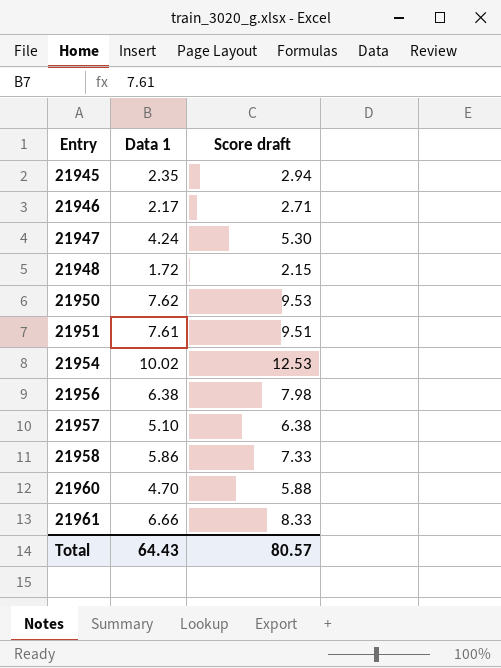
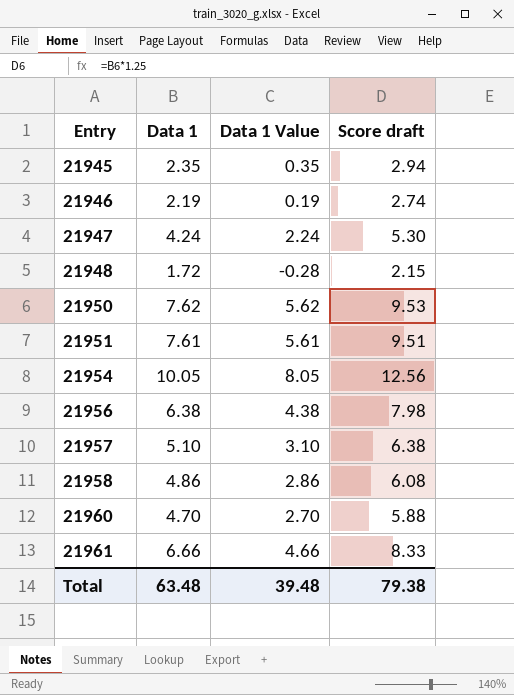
column Data 1 Value | formula: none -> [Data 1] - 2
21946 | Data 1: 2.17 -> 2.19
21946 | Score draft: 2.71 -> 2.74
21954 | Data 1: 10.02 -> 10.05
21954 | Score draft: 12.53 -> 12.56
21958 | Data 1: 5.86 -> 4.86
21958 | Score draft: 7.33 -> 6.08
Total | Data 1: 64.43 -> 63.48
Total | Score draft: 80.57 -> 79.38

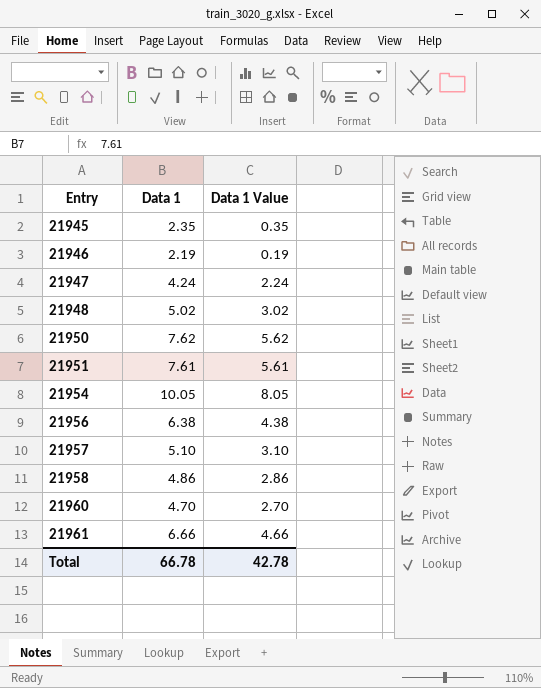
column Score draft | formula: [Data 1] * 1.25 -> none
21948 | Data 1: 1.72 -> 5.02
21948 | Data 1 Value: -0.28 -> 3.02
Total | Data 1: 63.48 -> 66.78
Total | Data 1 Value: 39.48 -> 42.78

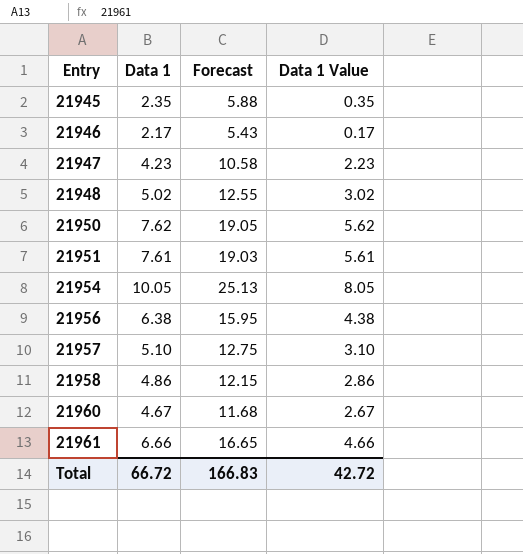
column Forecast | formula: none -> [Data 1] * 2.5
21946 | Data 1: 2.19 -> 2.17
21946 | Data 1 Value: 0.19 -> 0.17
21947 | Data 1: 4.24 -> 4.23
21947 | Data 1 Value: 2.24 -> 2.23
21960 | Data 1: 4.70 -> 4.67
21960 | Data 1 Value: 2.70 -> 2.67
Total | Data 1: 66.78 -> 66.72
Total | Data 1 Value: 42.78 -> 42.72

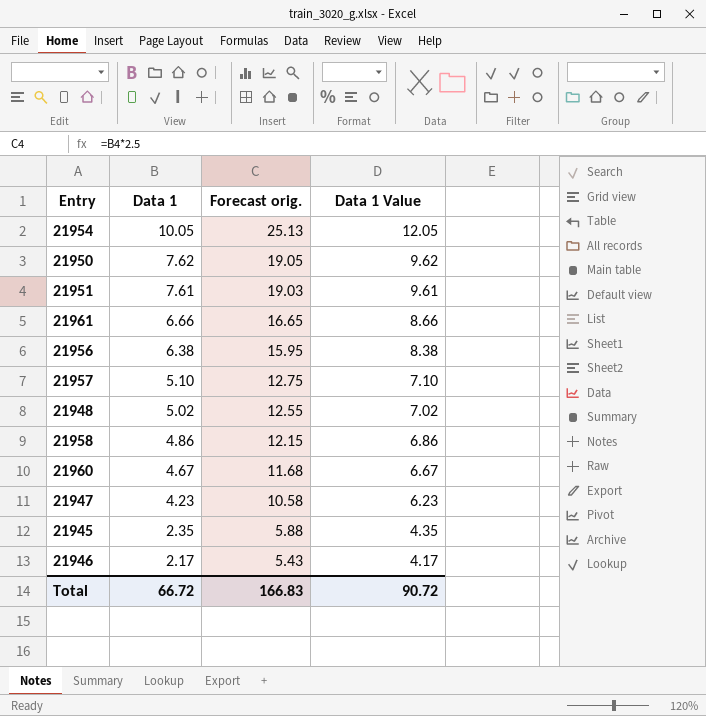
row order: Entry ascending -> Data 1 descending
column name: Forecast -> Forecast orig.
column Data 1 Value | formula: [Data 1] - 2 -> [Data 1] + 2
Total | Data 1 Value: 42.72 -> 90.72

